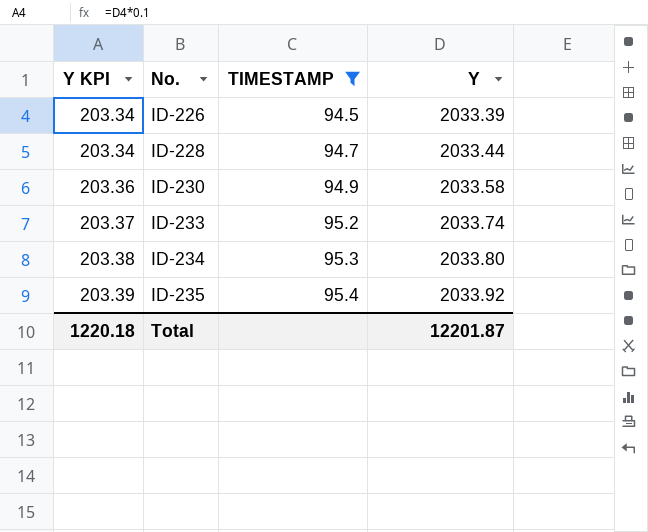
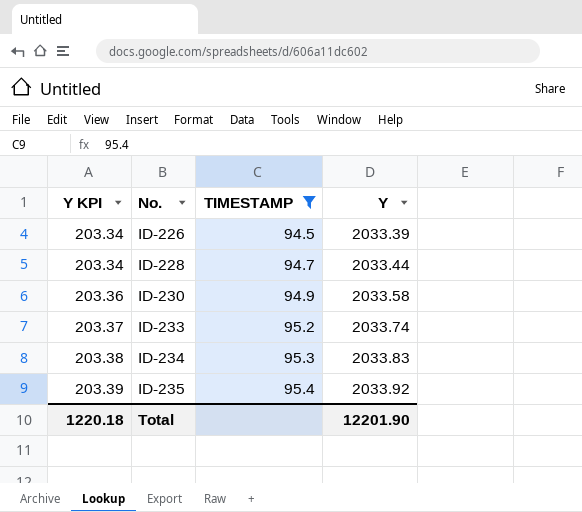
ID-234 | Y: 2033.80 -> 2033.83
Total | Y: 12201.87 -> 12201.90

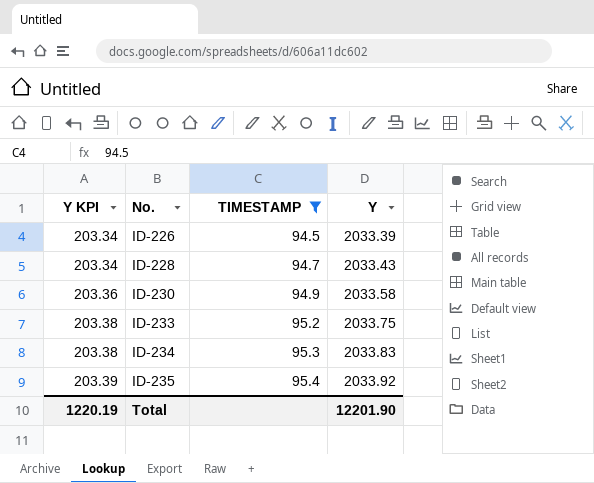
ID-228 | Y: 2033.44 -> 2033.43
ID-233 | Y KPI: 203.37 -> 203.38
ID-233 | Y: 2033.74 -> 2033.75
Total | Y KPI: 1220.18 -> 1220.19

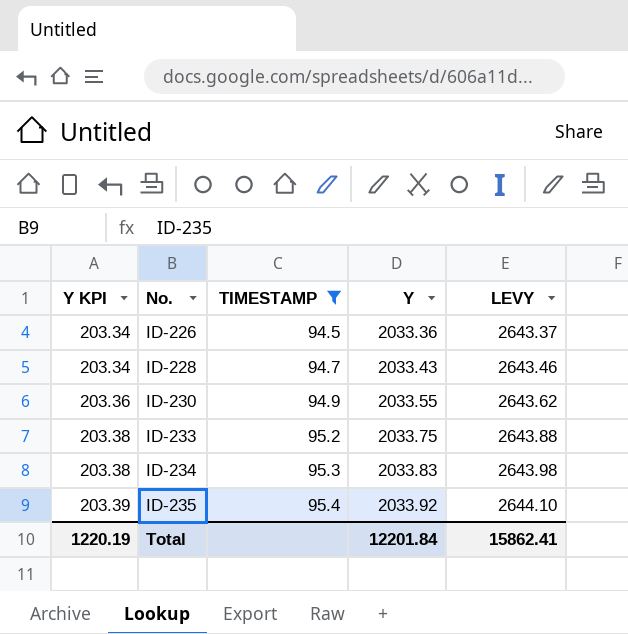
column LEVY | formula: none -> [Y] * 1.3
ID-226 | Y: 2033.39 -> 2033.36
ID-230 | Y: 2033.58 -> 2033.55
Total | Y: 12201.90 -> 12201.84

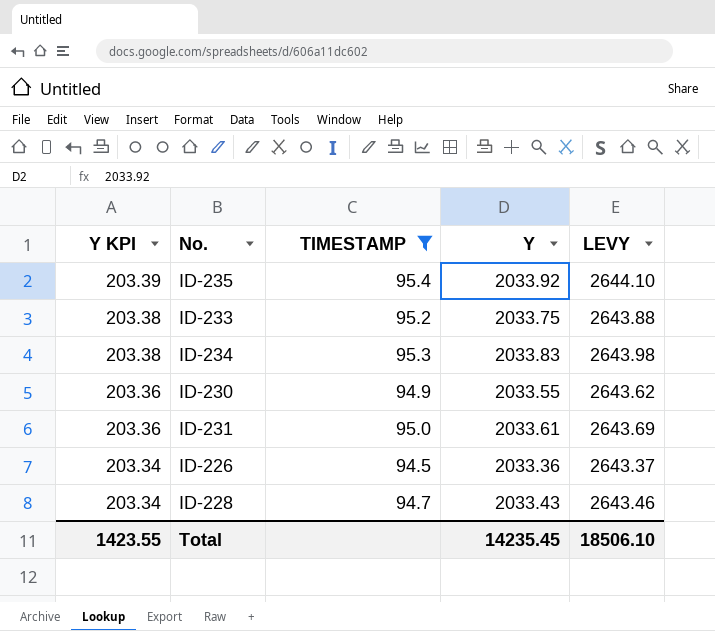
row order: Y KPI ascending -> Y KPI descending
row ID-231: none -> 203.36 | 95.0 | 2033.61 | 2643.69
Total | Y KPI: 1220.19 -> 1423.55
Total | Y: 12201.84 -> 14235.45
Total | LEVY: 15862.41 -> 18506.10

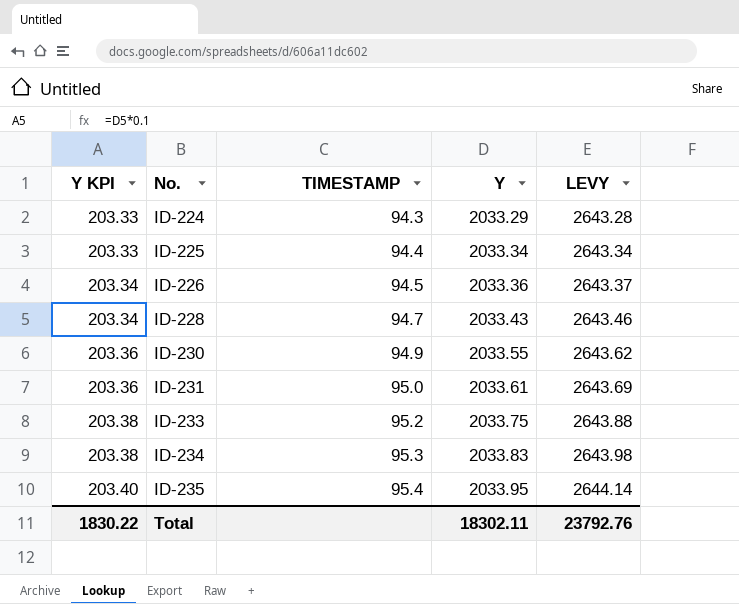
filter: TIMESTAMP >= 94.5 -> none
row order: Y KPI descending -> Y KPI ascending
ID-235 | Y KPI: 203.39 -> 203.40
ID-235 | Y: 2033.92 -> 2033.95
ID-235 | LEVY: 2644.10 -> 2644.14
Total | Y KPI: 1423.55 -> 1830.22
Total | Y: 14235.45 -> 18302.11
Total | LEVY: 18506.10 -> 23792.76

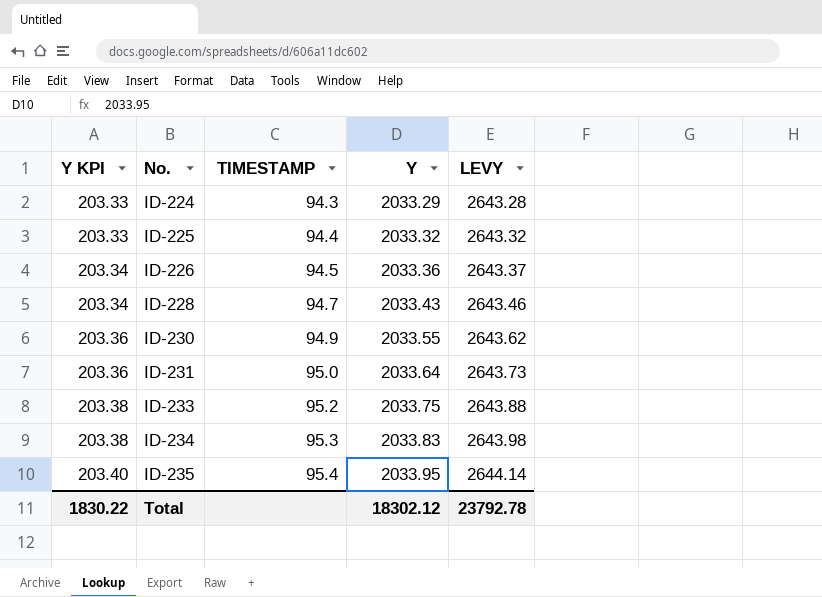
ID-225 | Y: 2033.34 -> 2033.32
ID-225 | LEVY: 2643.34 -> 2643.32
ID-231 | Y: 2033.61 -> 2033.64
ID-231 | LEVY: 2643.69 -> 2643.73
Total | Y: 18302.11 -> 18302.12
Total | LEVY: 23792.76 -> 23792.78

